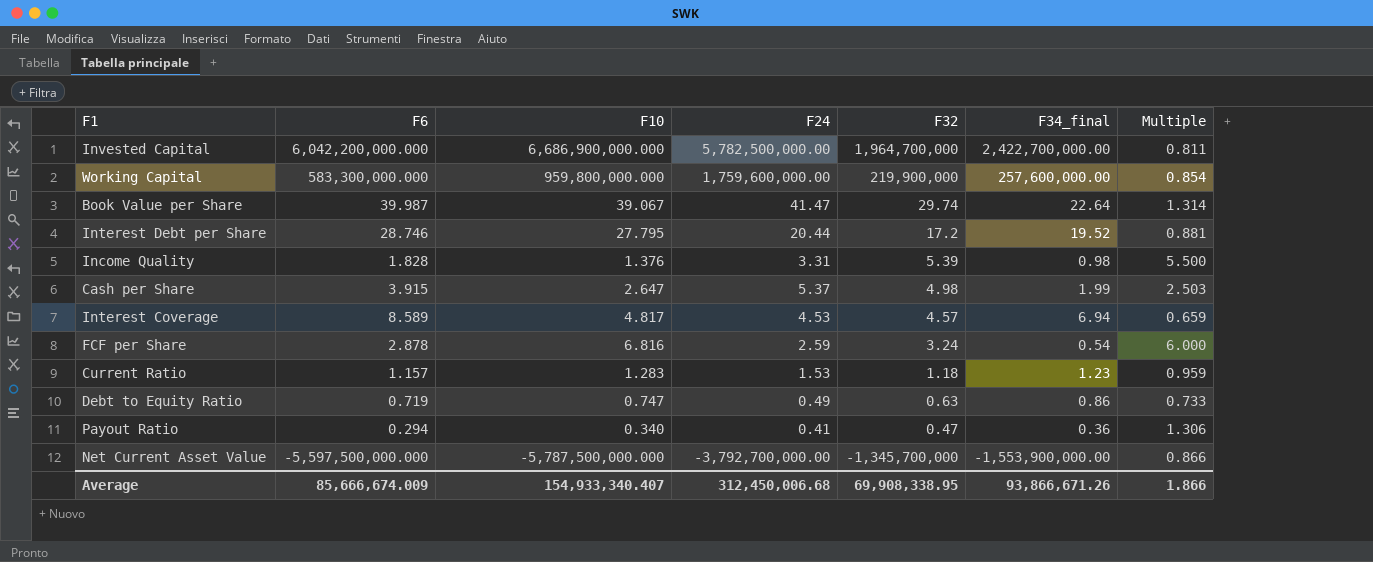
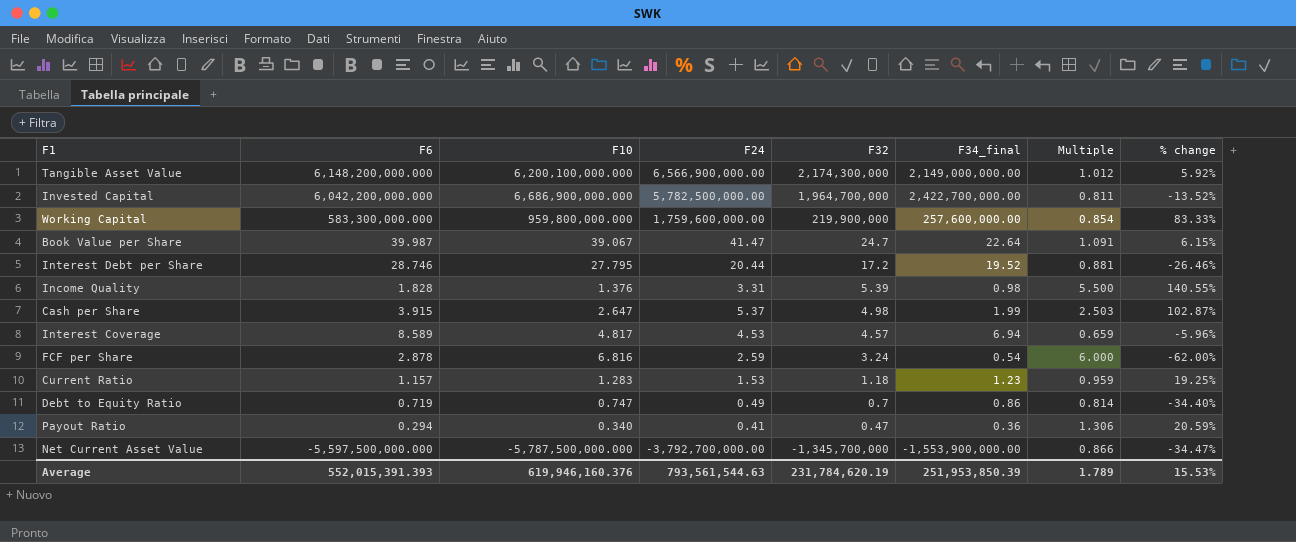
column % change | formula: none -> ([F24] - [F10]) / [F10]
row Tangible Asset Value: none -> 6,148,200,000.000 | 6,200,100,000.000 | 6,566,900,000.00 | 2,174,300,000 | 2,149,000,000.00 | 1.012 | 5.92%
Book Value per Share | F32: 29.74 -> 24.7
Book Value per Share | Multiple: 1.314 -> 1.091
Debt to Equity Ratio | F32: 0.63 -> 0.7
Debt to Equity Ratio | Multiple: 0.733 -> 0.814
Average | F6: 85,666,674.009 -> 552,015,391.393
Average | F10: 154,933,340.407 -> 619,946,160.376
Average | F24: 312,450,006.68 -> 793,561,544.63
Average | F32: 69,908,338.95 -> 231,784,620.19
Average | F34_final: 93,866,671.26 -> 251,953,850.39
Average | Multiple: 1.866 -> 1.789

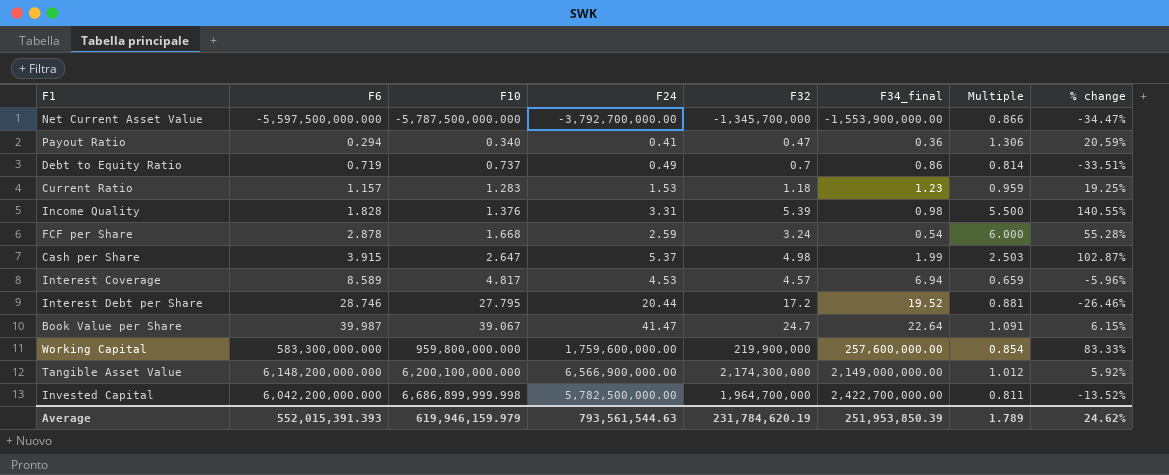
row order: F32 descending -> F10 ascending
Debt to Equity Ratio | F10: 0.747 -> 0.737
Debt to Equity Ratio | % change: -34.40% -> -33.51%
FCF per Share | F10: 6.816 -> 1.668
FCF per Share | % change: -62.00% -> 55.28%
Invested Capital | F10: 6,686,900,000.000 -> 6,686,899,999.998
Average | F10: 619,946,160.376 -> 619,946,159.979
Average | % change: 15.53% -> 24.62%

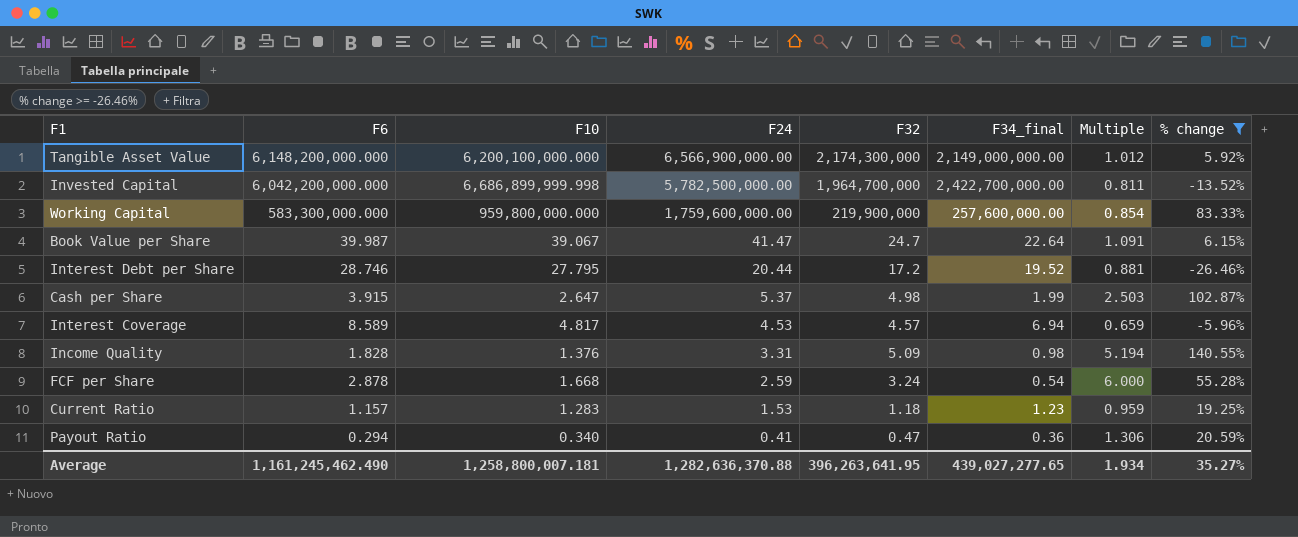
filter: none -> % change >= -26.46%
row order: F10 ascending -> F24 descending
Income Quality | F32: 5.39 -> 5.09
Income Quality | Multiple: 5.500 -> 5.194
Average | F6: 552,015,391.393 -> 1,161,245,462.490
Average | F10: 619,946,159.979 -> 1,258,800,007.181
Average | F24: 793,561,544.63 -> 1,282,636,370.88
Average | F32: 231,784,620.19 -> 396,263,641.95
Average | F34_final: 251,953,850.39 -> 439,027,277.65
Average | Multiple: 1.789 -> 1.934
Average | % change: 24.62% -> 35.27%

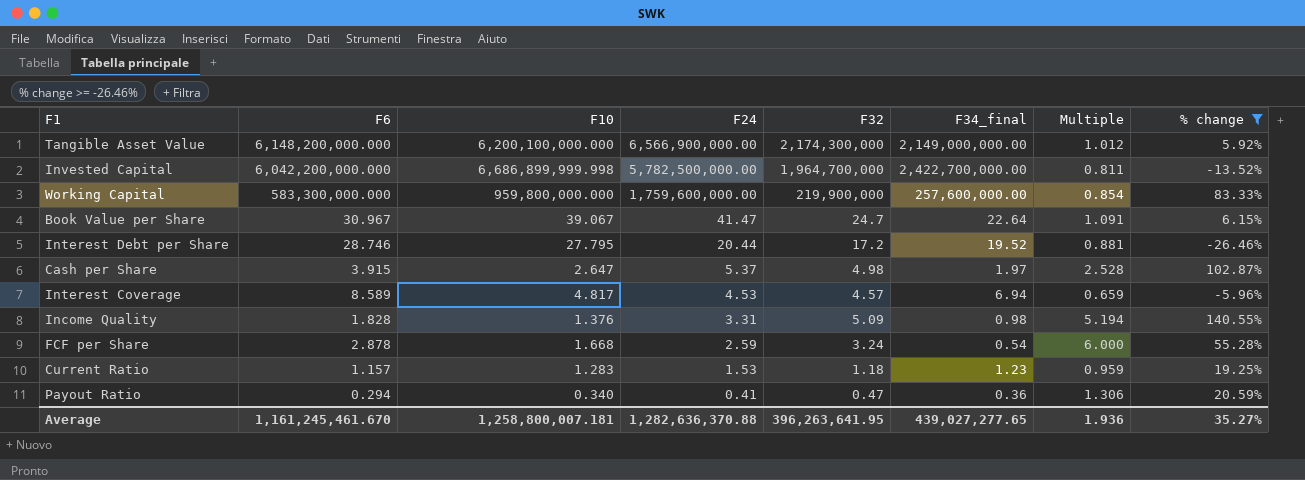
Book Value per Share | F6: 39.987 -> 30.967
Cash per Share | F34_final: 1.99 -> 1.97
Cash per Share | Multiple: 2.503 -> 2.528
Average | F6: 1,161,245,462.490 -> 1,161,245,461.670
Average | Multiple: 1.934 -> 1.936

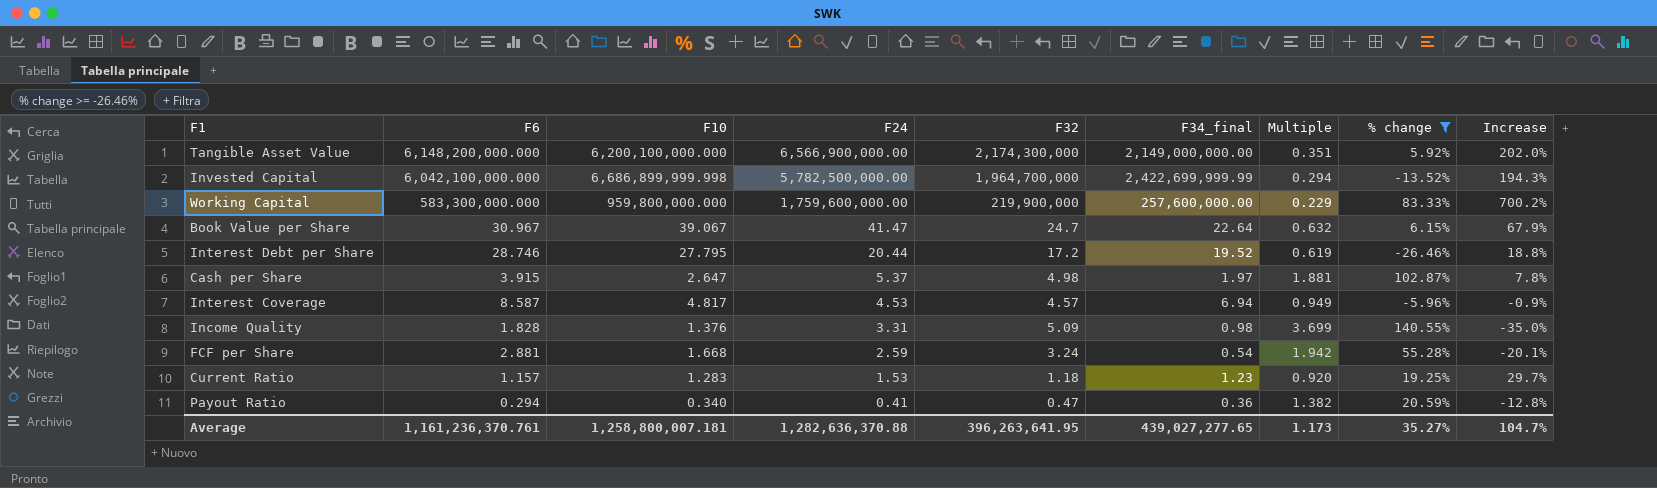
column Multiple | formula: [F32] / [F34_final] -> [F32] / [F10]
column Increase | formula: none -> ([F24] - [F32]) / [F32]
Invested Capital | F6: 6,042,200,000.000 -> 6,042,100,000.000
Invested Capital | F34_final: 2,422,700,000.00 -> 2,422,699,999.99
Interest Coverage | F6: 8.589 -> 8.587
FCF per Share | F6: 2.878 -> 2.881
Average | F6: 1,161,245,461.670 -> 1,161,236,370.761
Average | Multiple: 1.936 -> 1.173

